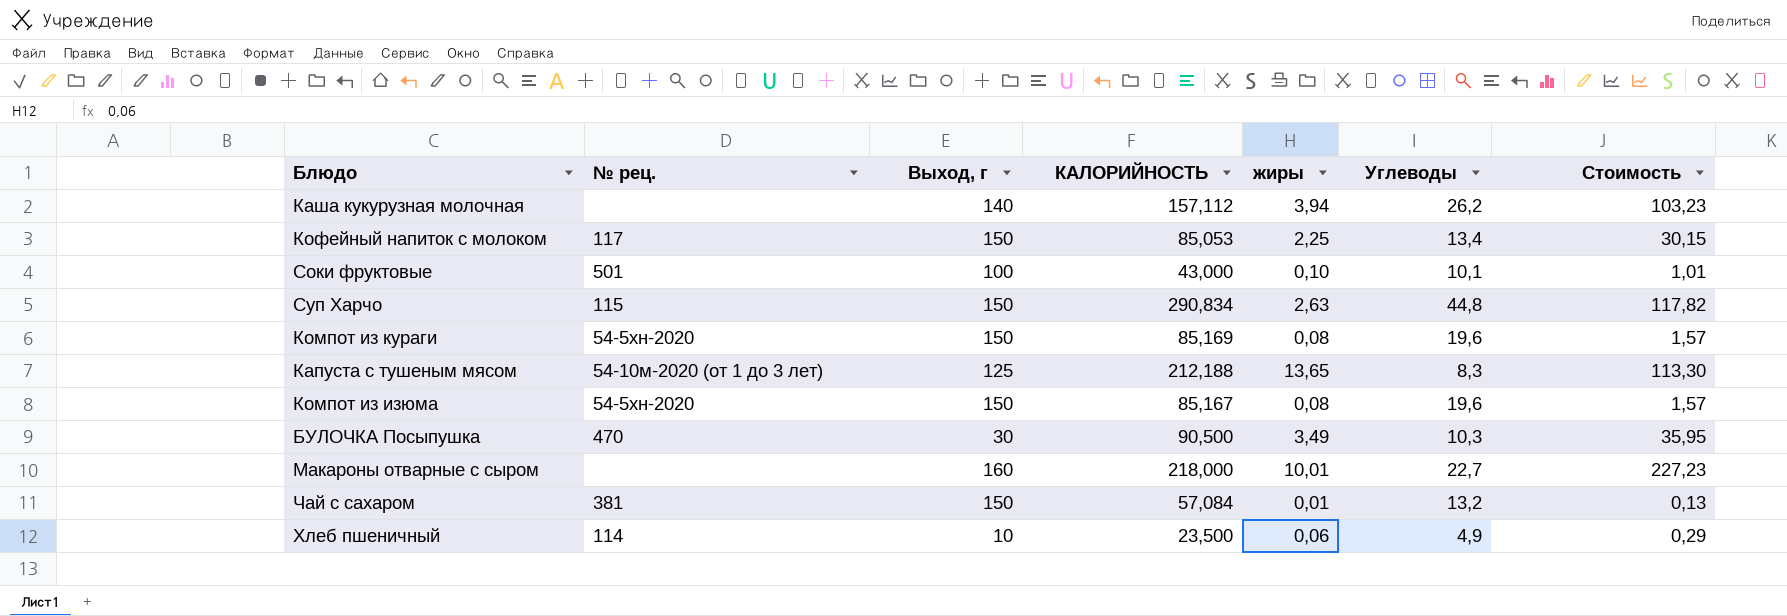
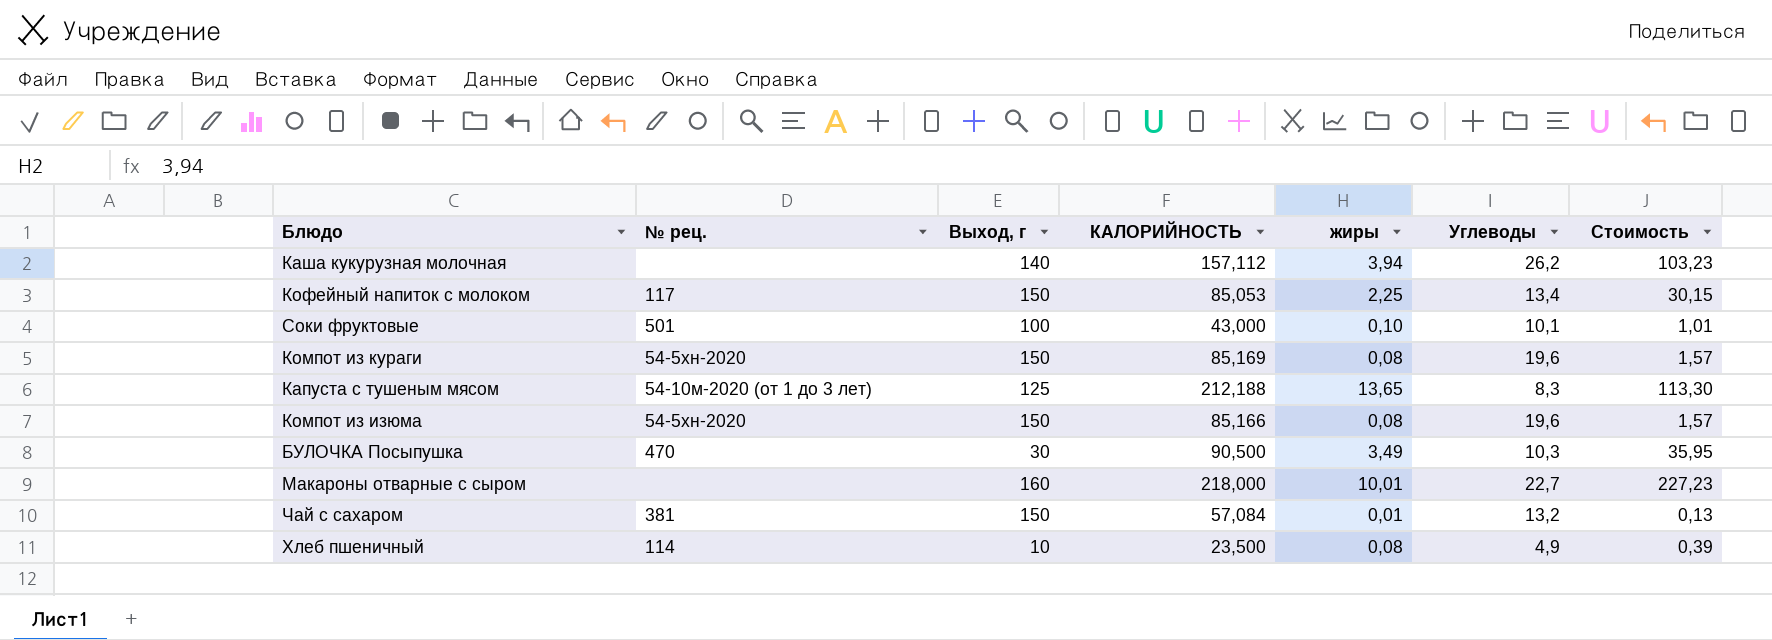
row Суп Харчо: 115 | 150 | 290,834 | 2,63 | 44,8 | 117,82 -> none
Компот из изюма | КАЛОРИЙНОСТЬ: 85,167 -> 85,166
Хлеб пшеничный | жиры: 0,06 -> 0,08
Хлеб пшеничный | Стоимость: 0,29 -> 0,39

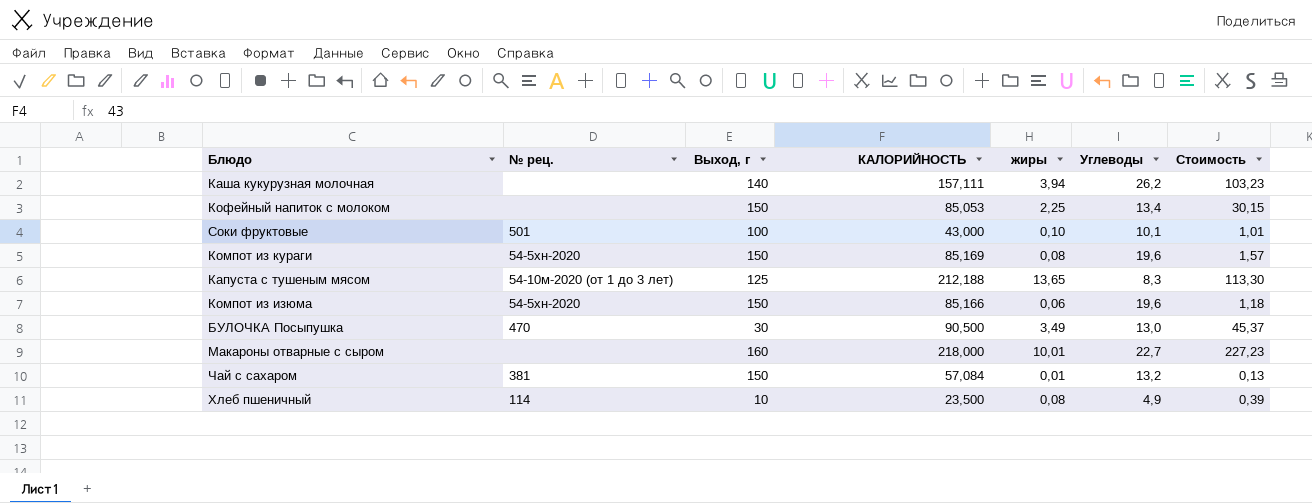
Каша кукурузная молочная | КАЛОРИЙНОСТЬ: 157,112 -> 157,111
Кофейный напиток с молоком | № рец.: 117 -> none
Компот из изюма | жиры: 0,08 -> 0,06
Компот из изюма | Стоимость: 1,57 -> 1,18
БУЛОЧКА Посыпушка | Углеводы: 10,3 -> 13,0
БУЛОЧКА Посыпушка | Стоимость: 35,95 -> 45,37

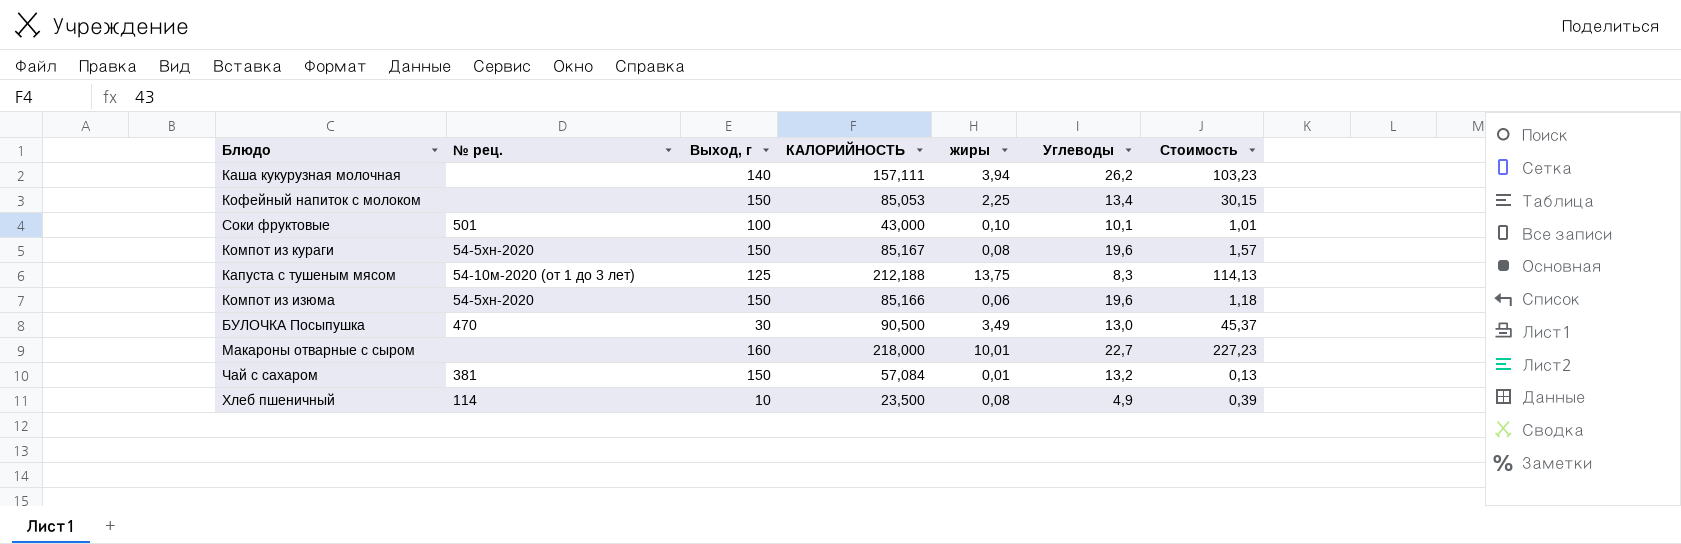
Компот из кураги | КАЛОРИЙНОСТЬ: 85,169 -> 85,167
Капуста с тушеным мясом | жиры: 13,65 -> 13,75
Капуста с тушеным мясом | Стоимость: 113,30 -> 114,13

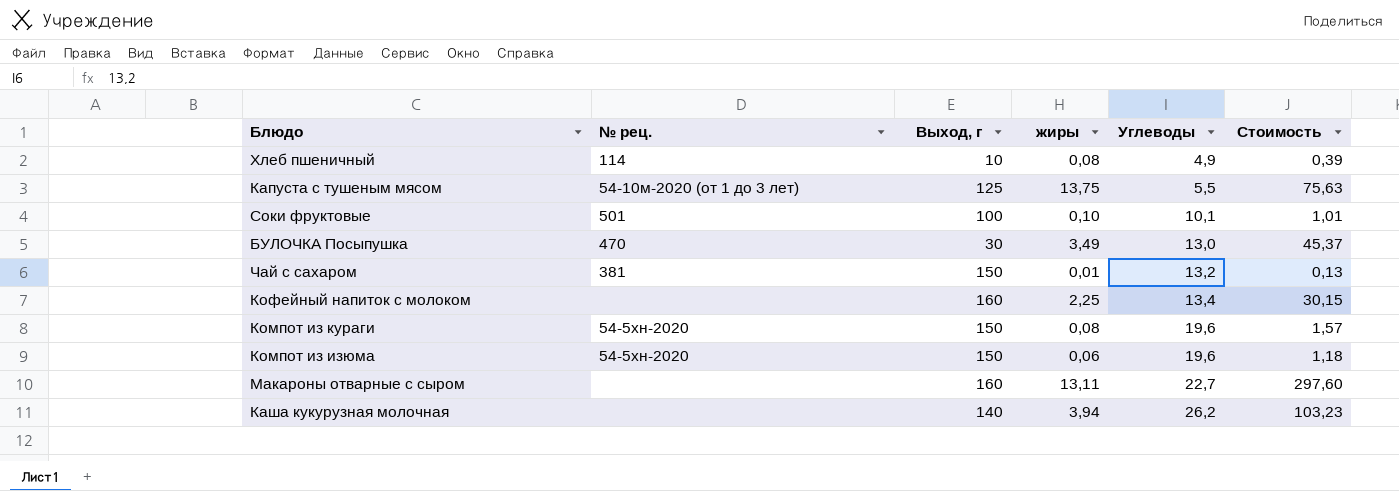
row order: none -> Углеводы ascending
column КАЛОРИЙНОСТЬ | position: 4 -> none
Капуста с тушеным мясом | Углеводы: 8,3 -> 5,5
Капуста с тушеным мясом | Стоимость: 114,13 -> 75,63
Кофейный напиток с молоком | Выход, г: 150 -> 160
Макароны отварные с сыром | жиры: 10,01 -> 13,11
Макароны отварные с сыром | Стоимость: 227,23 -> 297,60

